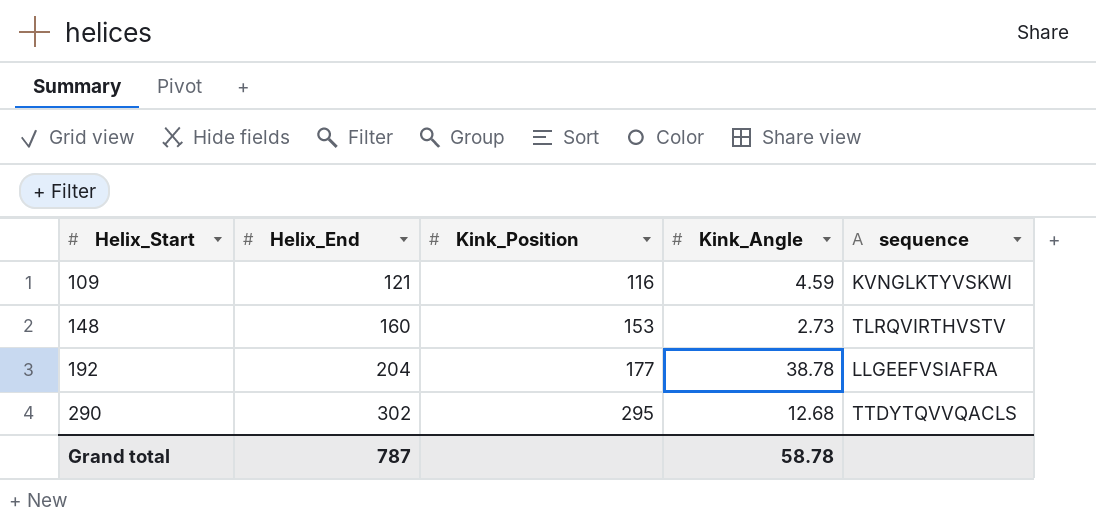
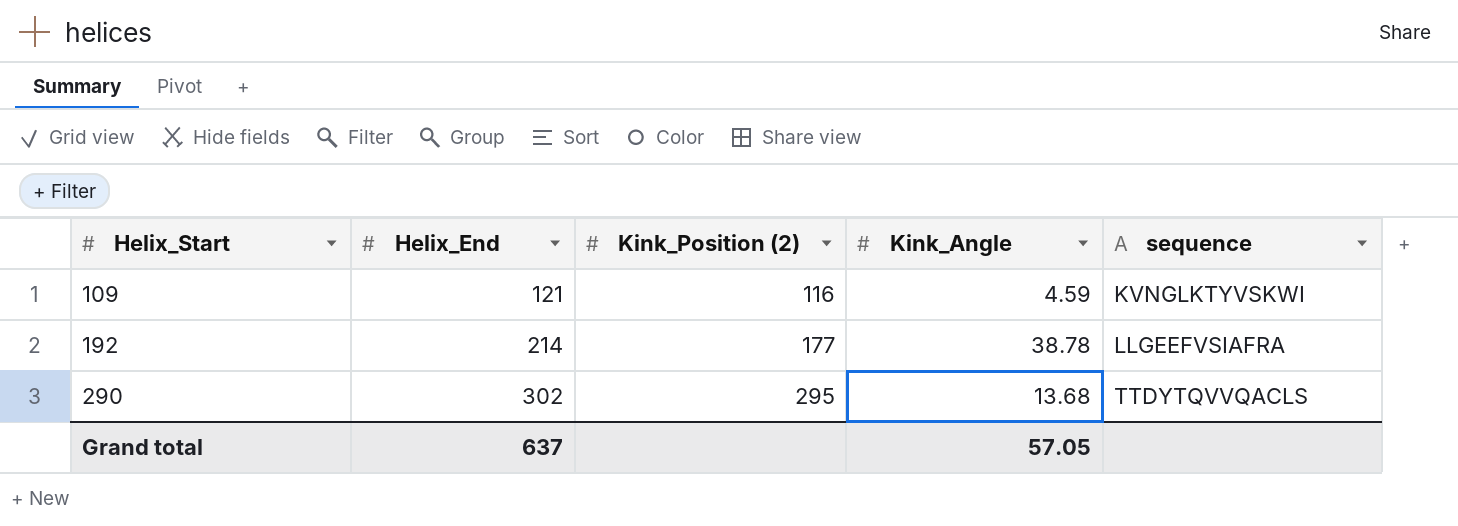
column name: Kink_Position -> Kink_Position (2)
row 148: 160 | 153 | 2.73 | TLRQVIRTHVSTV -> none
192 | Helix_End: 204 -> 214
290 | Kink_Angle: 12.68 -> 13.68
Grand total | Helix_End: 787 -> 637
Grand total | Kink_Angle: 58.78 -> 57.05

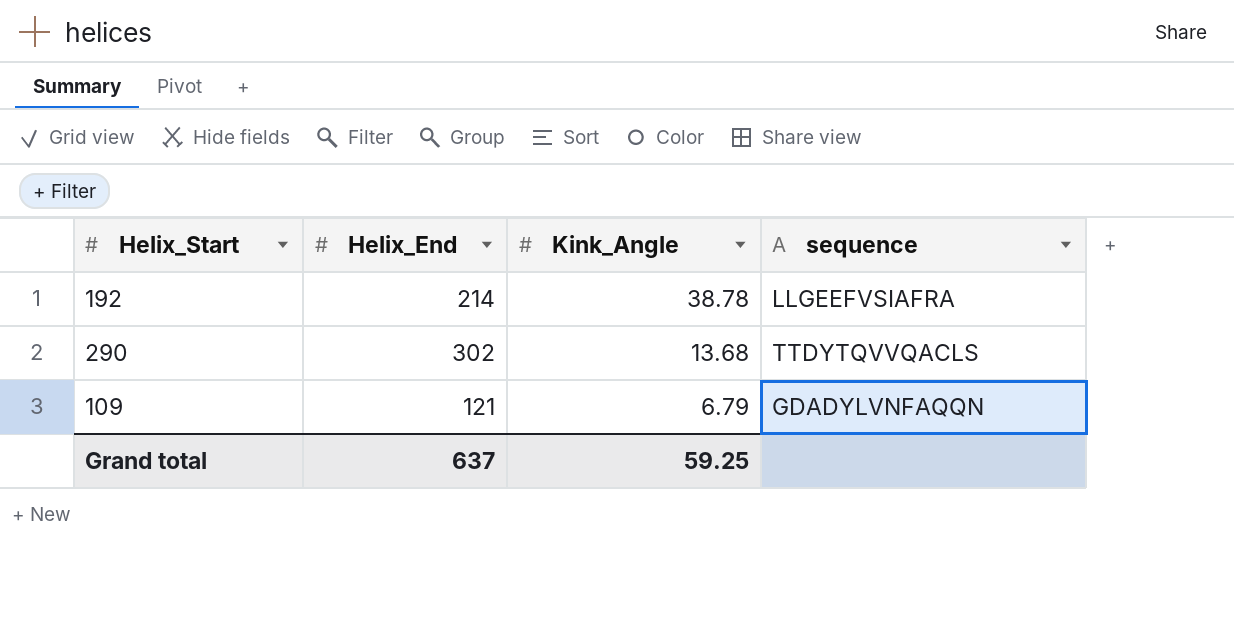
row order: Helix_Start ascending -> Kink_Angle descending
column Kink_Position (2) | position: 3 -> none
109 | Kink_Angle: 4.59 -> 6.79
109 | sequence: KVNGLKTYVSKWI -> GDADYLVNFAQQN
Grand total | Kink_Angle: 57.05 -> 59.25

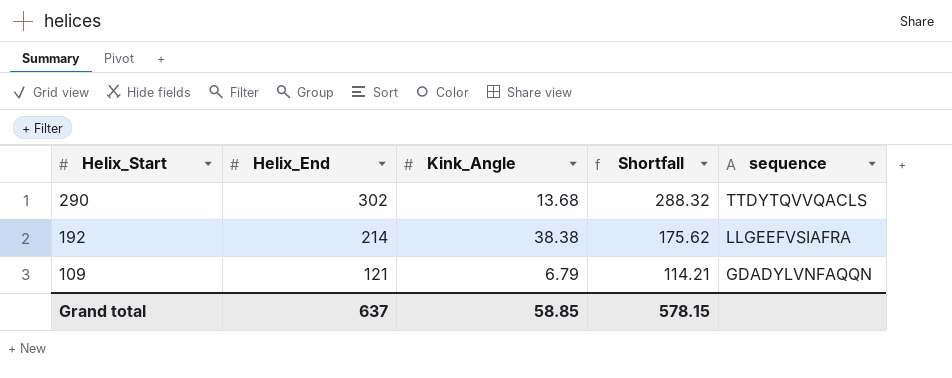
row order: Kink_Angle descending -> Helix_Start descending
column Shortfall | formula: none -> [Helix_End] - [Kink_Angle]
192 | Kink_Angle: 38.78 -> 38.38
Grand total | Kink_Angle: 59.25 -> 58.85

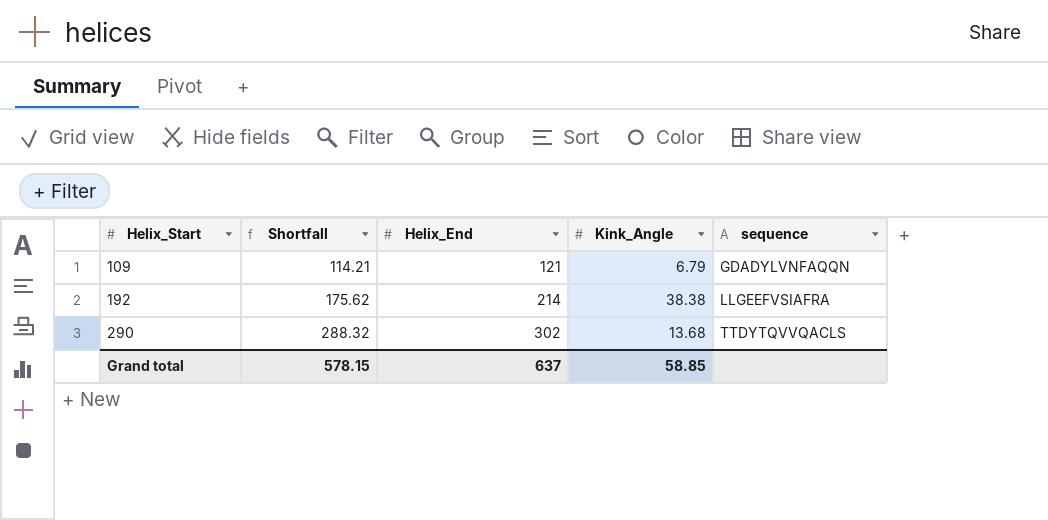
row order: Helix_Start descending -> Helix_Start ascending
column Shortfall | position: 4 -> 2

